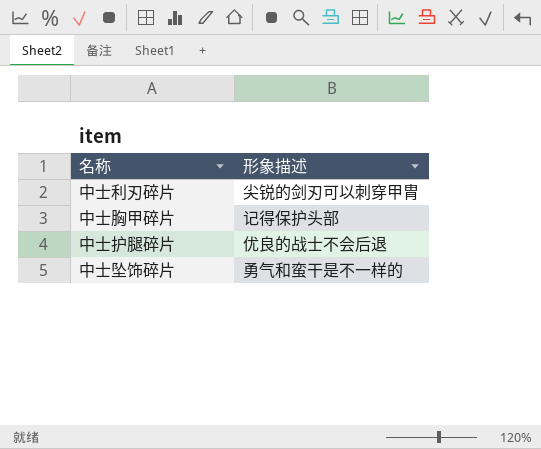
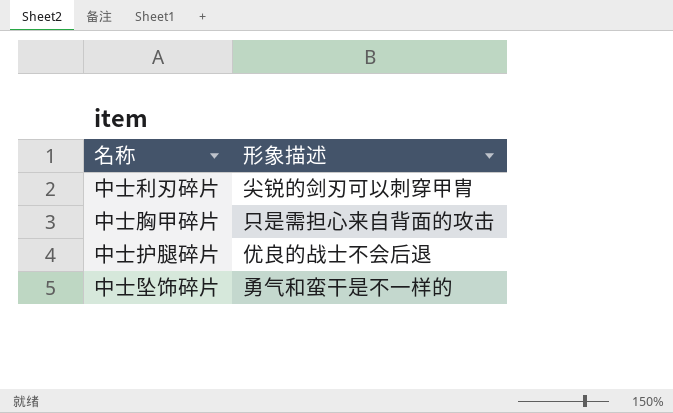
中士胸甲碎片 | 形象描述: 记得保护头部 -> 只是需担心来自背面的攻击

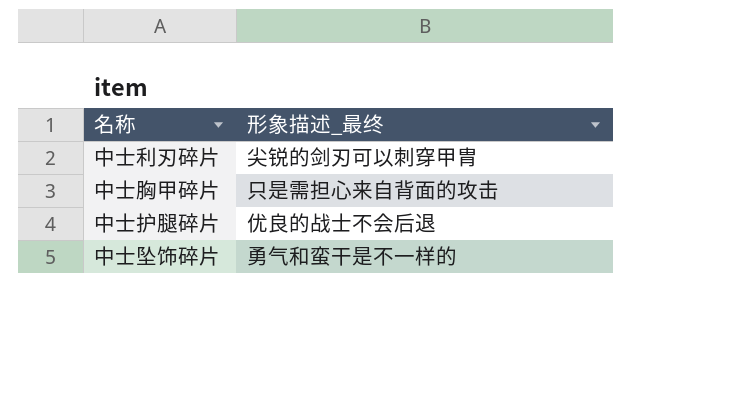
column name: 形象描述 -> 形象描述_最终

